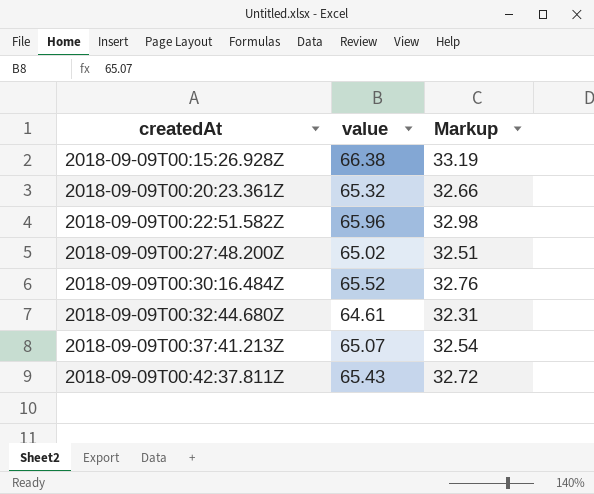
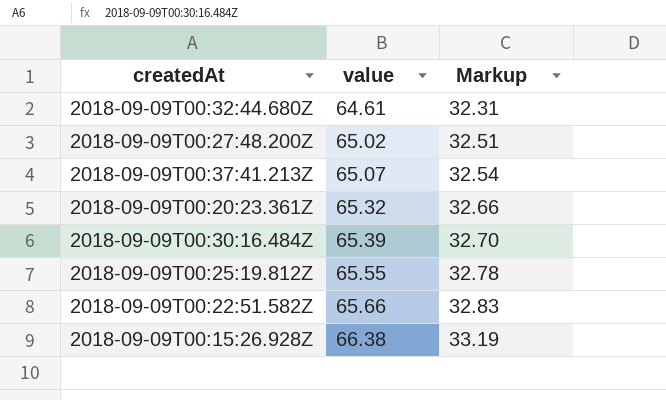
row order: createdAt ascending -> value ascending
row 2018-09-09T00:42:37.811Z: 65.43 | 32.72 -> none
2018-09-09T00:30:16.484Z | value: 65.52 -> 65.39
2018-09-09T00:30:16.484Z | Markup: 32.76 -> 32.70
row 2018-09-09T00:25:19.812Z: none -> 65.55 | 32.78
2018-09-09T00:22:51.582Z | value: 65.96 -> 65.66
2018-09-09T00:22:51.582Z | Markup: 32.98 -> 32.83

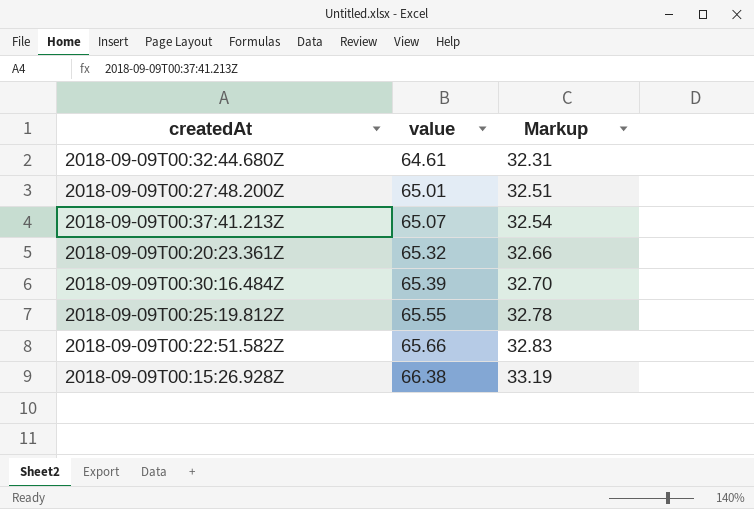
2018-09-09T00:27:48.200Z | value: 65.02 -> 65.01

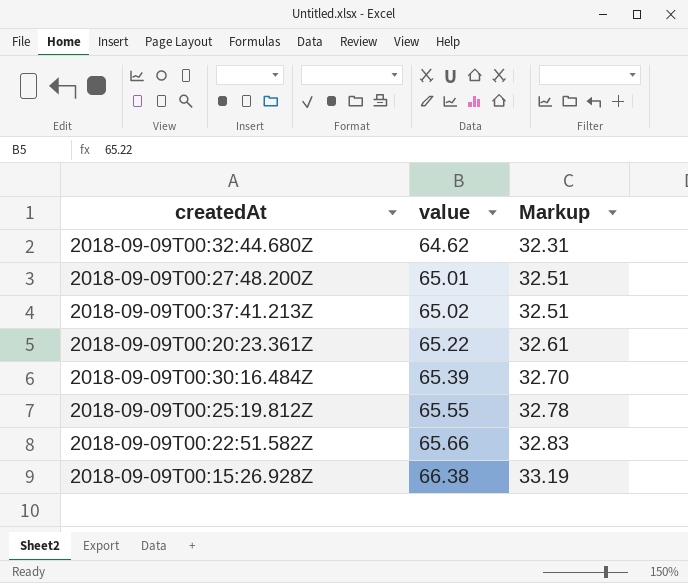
2018-09-09T00:32:44.680Z | value: 64.61 -> 64.62
2018-09-09T00:37:41.213Z | value: 65.07 -> 65.02
2018-09-09T00:37:41.213Z | Markup: 32.54 -> 32.51
2018-09-09T00:20:23.361Z | value: 65.32 -> 65.22
2018-09-09T00:20:23.361Z | Markup: 32.66 -> 32.61

